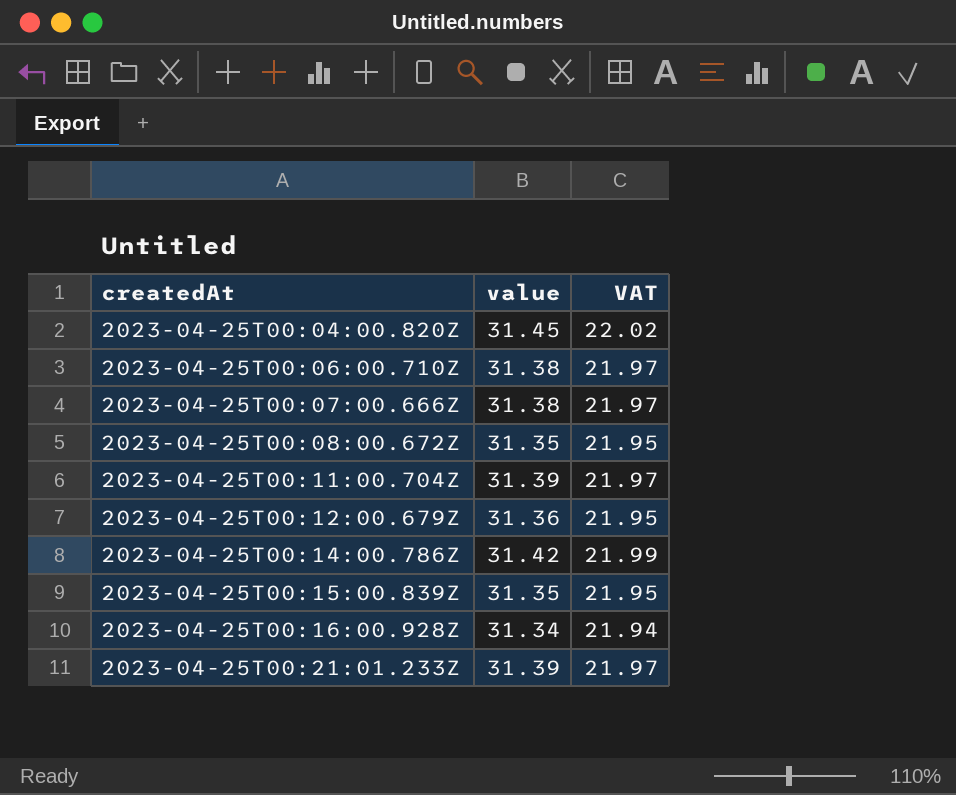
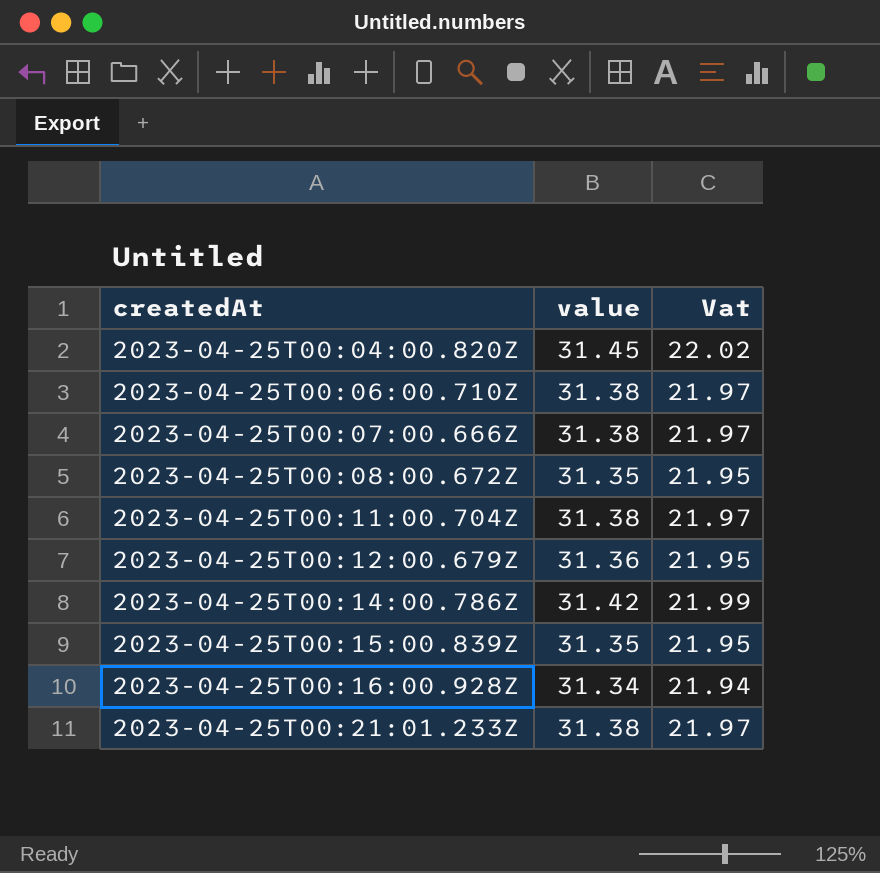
column name: VAT -> Vat
2023-04-25T00:11:00.704Z | value: 31.39 -> 31.38
2023-04-25T00:21:01.233Z | value: 31.39 -> 31.38

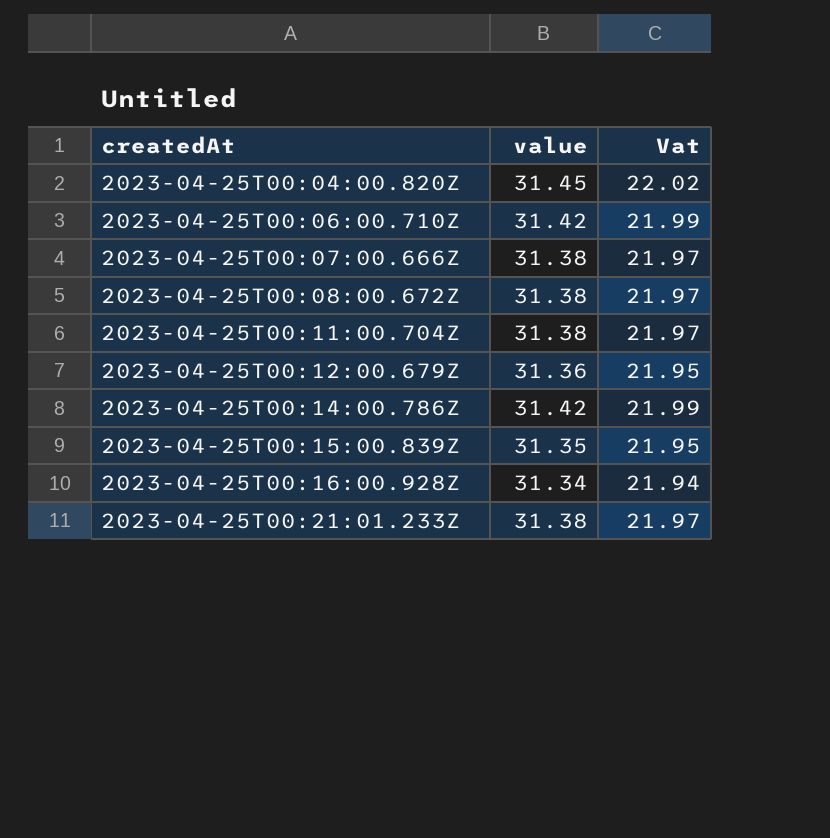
2023-04-25T00:06:00.710Z | value: 31.38 -> 31.42
2023-04-25T00:06:00.710Z | Vat: 21.97 -> 21.99
2023-04-25T00:08:00.672Z | value: 31.35 -> 31.38
2023-04-25T00:08:00.672Z | Vat: 21.95 -> 21.97

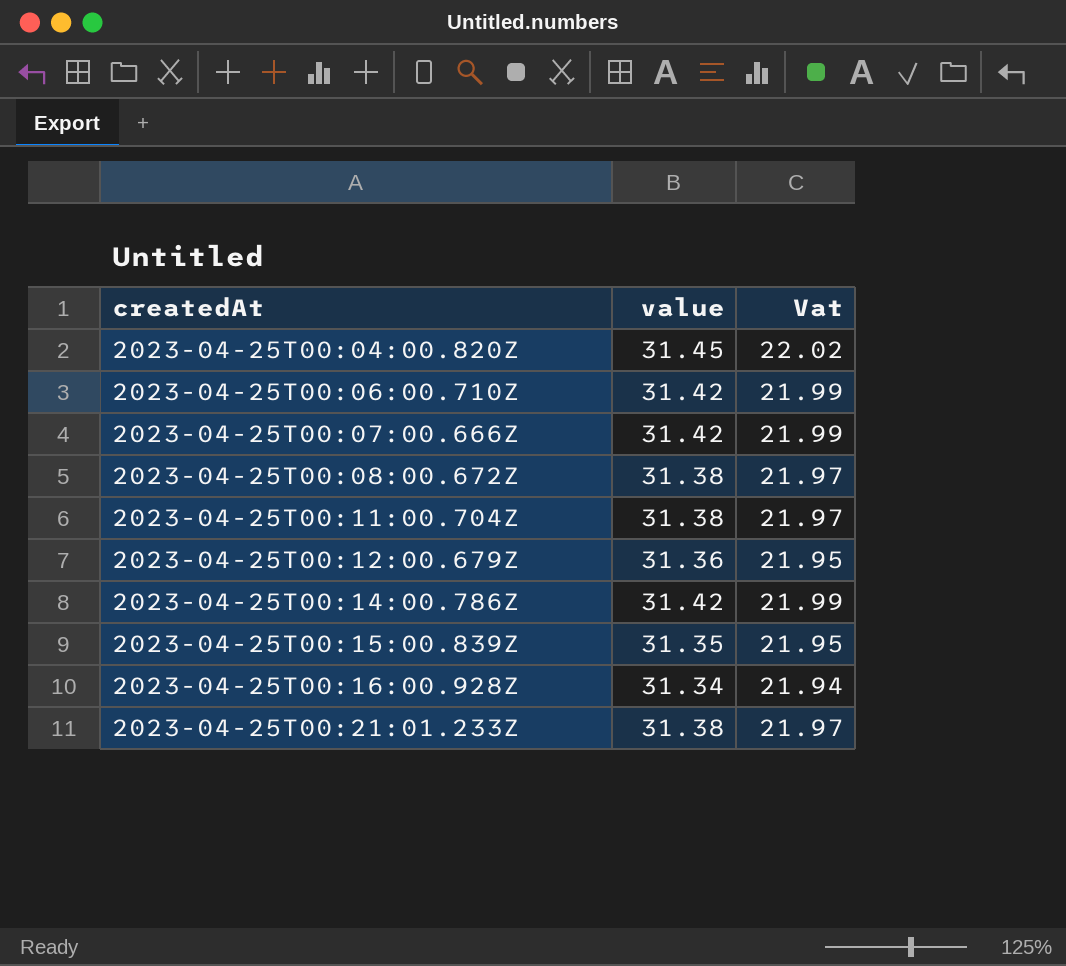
2023-04-25T00:07:00.666Z | value: 31.38 -> 31.42
2023-04-25T00:07:00.666Z | Vat: 21.97 -> 21.99

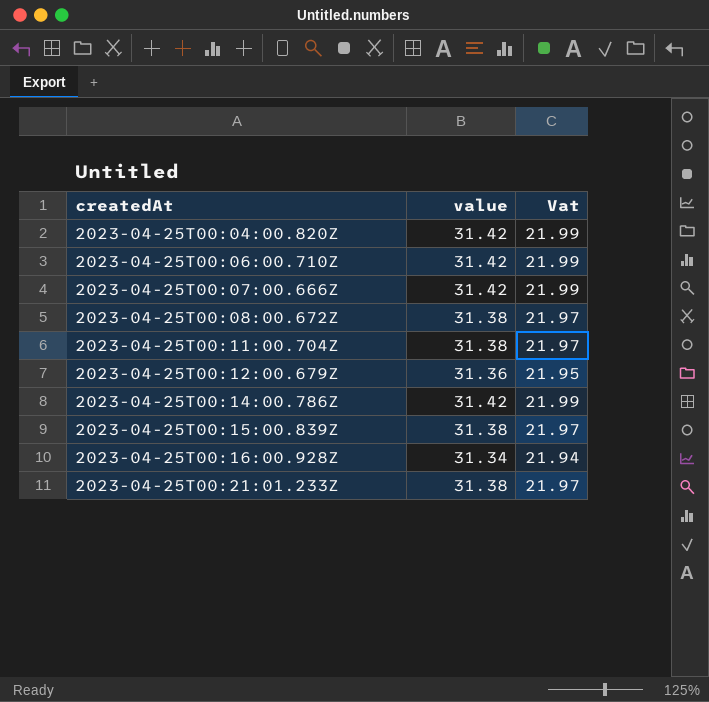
2023-04-25T00:04:00.820Z | value: 31.45 -> 31.42
2023-04-25T00:04:00.820Z | Vat: 22.02 -> 21.99
2023-04-25T00:15:00.839Z | value: 31.35 -> 31.38
2023-04-25T00:15:00.839Z | Vat: 21.95 -> 21.97

